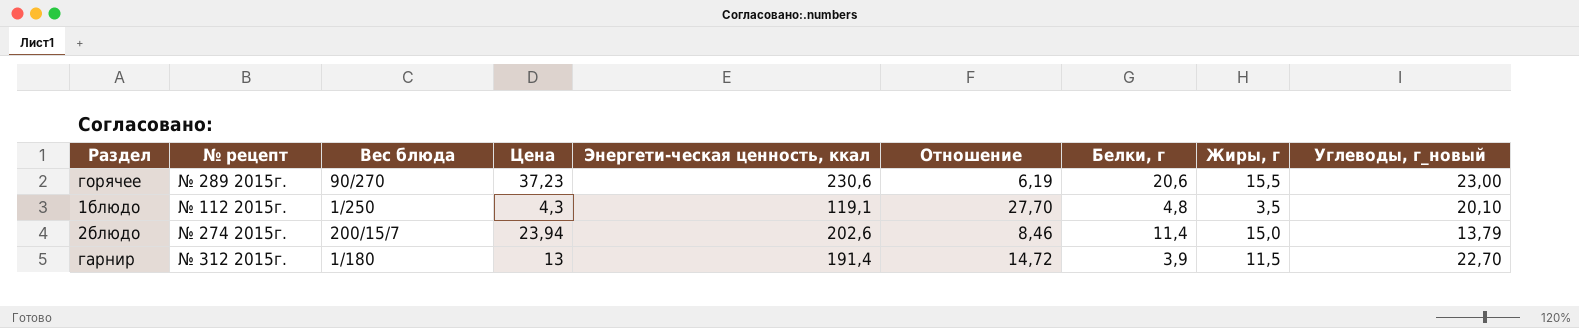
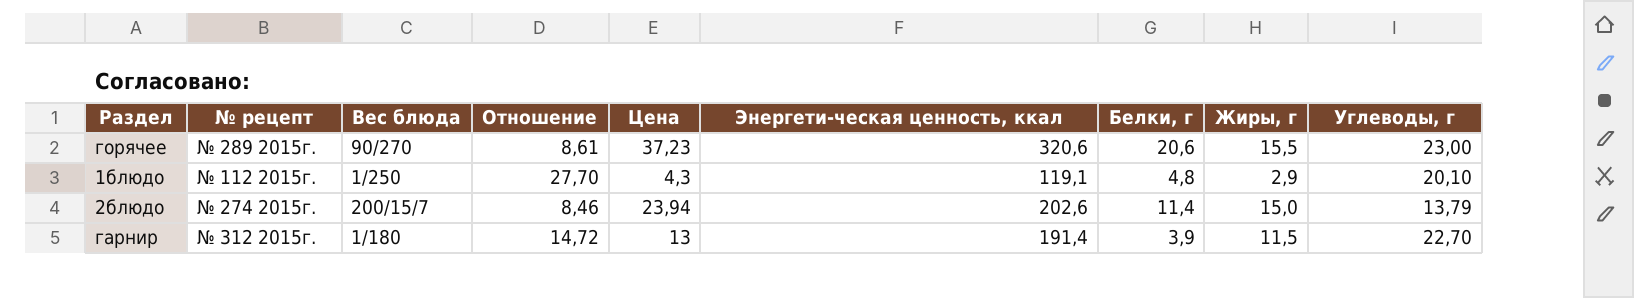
column Отношение | position: 6 -> 4
column name: Углеводы, г_новый -> Углеводы, г
горячее | Отношение: 6,19 -> 8,61
горячее | Энергети-ческая ценность, ккал: 230,6 -> 320,6
1блюдо | Жиры, г: 3,5 -> 2,9

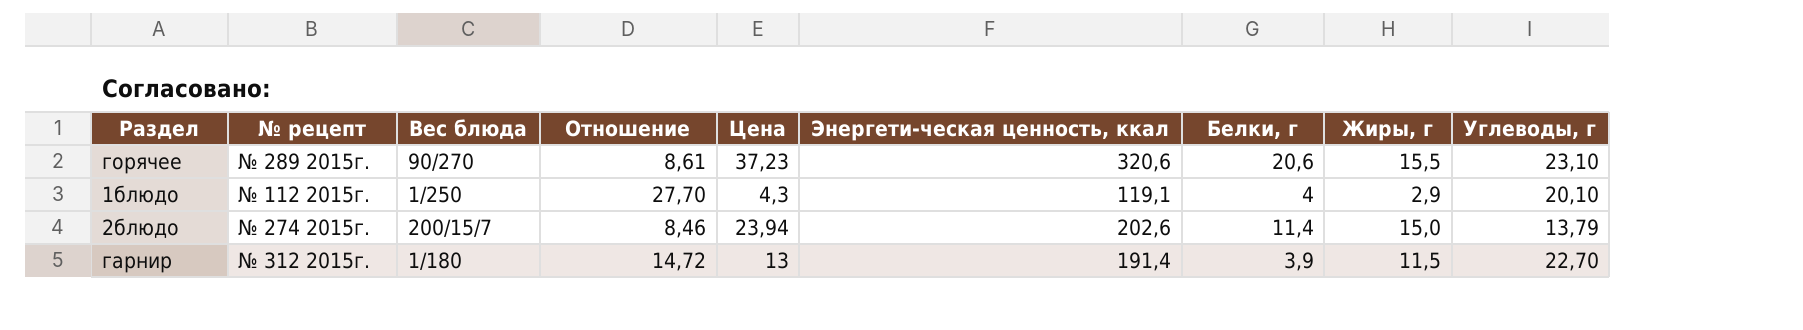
горячее | Углеводы, г: 23,00 -> 23,10
1блюдо | Белки, г: 4,8 -> 4

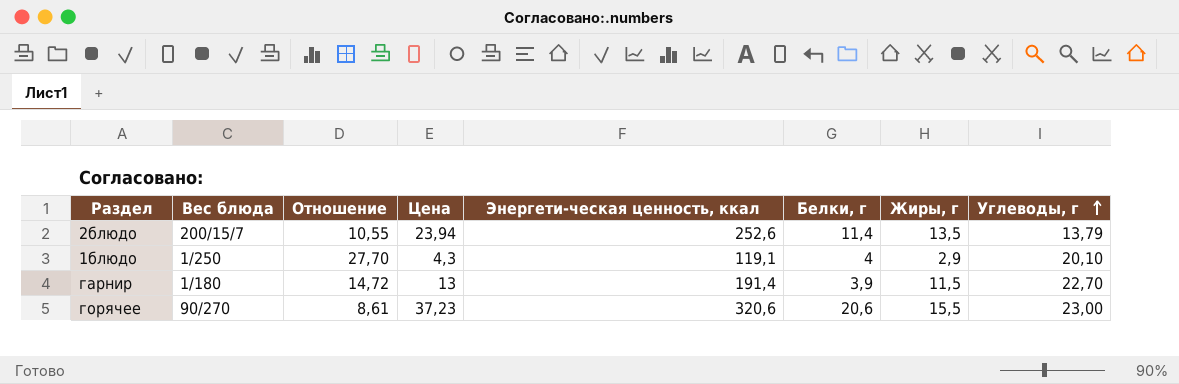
row order: none -> Углеводы, г ascending
column № рецепт | position: 2 -> none
2блюдо | Отношение: 8,46 -> 10,55
2блюдо | Энергети-ческая ценность, ккал: 202,6 -> 252,6
2блюдо | Жиры, г: 15,0 -> 13,5
горячее | Углеводы, г: 23,10 -> 23,00

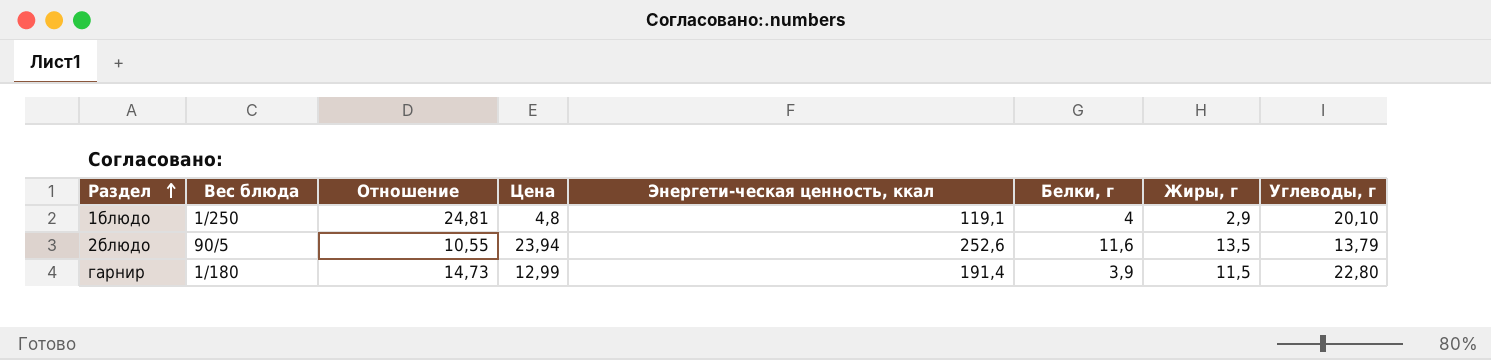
row order: Углеводы, г ascending -> Раздел ascending
row горячее: 90/270 | 8,61 | 37,23 | 320,6 | 20,6 | 15,5 | 23,00 -> none
1блюдо | Отношение: 27,70 -> 24,81
1блюдо | Цена: 4,3 -> 4,8
2блюдо | Вес блюда: 200/15/7 -> 90/5
2блюдо | Белки, г: 11,4 -> 11,6
гарнир | Отношение: 14,72 -> 14,73
гарнир | Цена: 13 -> 12,99
гарнир | Углеводы, г: 22,70 -> 22,80

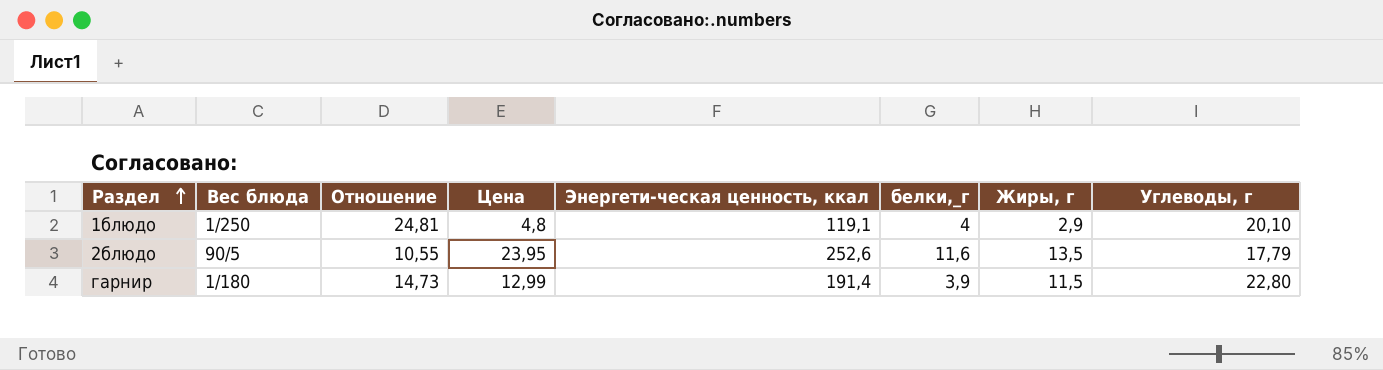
column name: Белки, г -> белки,_г
2блюдо | Цена: 23,94 -> 23,95
2блюдо | Углеводы, г: 13,79 -> 17,79

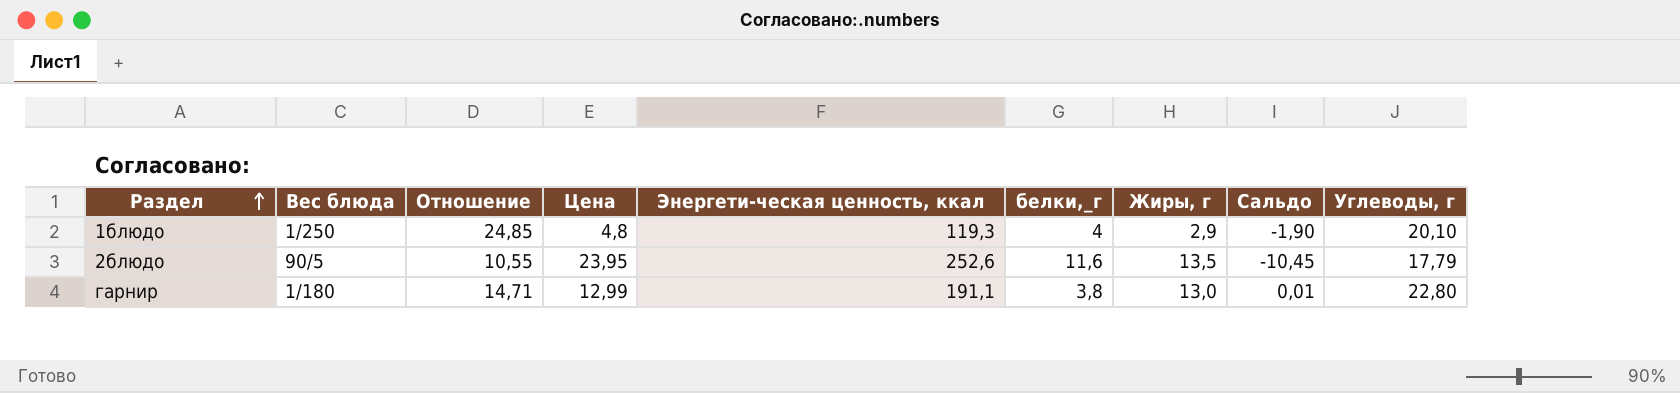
column Сальдо | formula: none -> [Жиры, г] - [Цена]
1блюдо | Отношение: 24,81 -> 24,85
1блюдо | Энергети-ческая ценность, ккал: 119,1 -> 119,3
гарнир | Отношение: 14,73 -> 14,71
гарнир | Энергети-ческая ценность, ккал: 191,4 -> 191,1
гарнир | белки,_г: 3,9 -> 3,8
гарнир | Жиры, г: 11,5 -> 13,0

